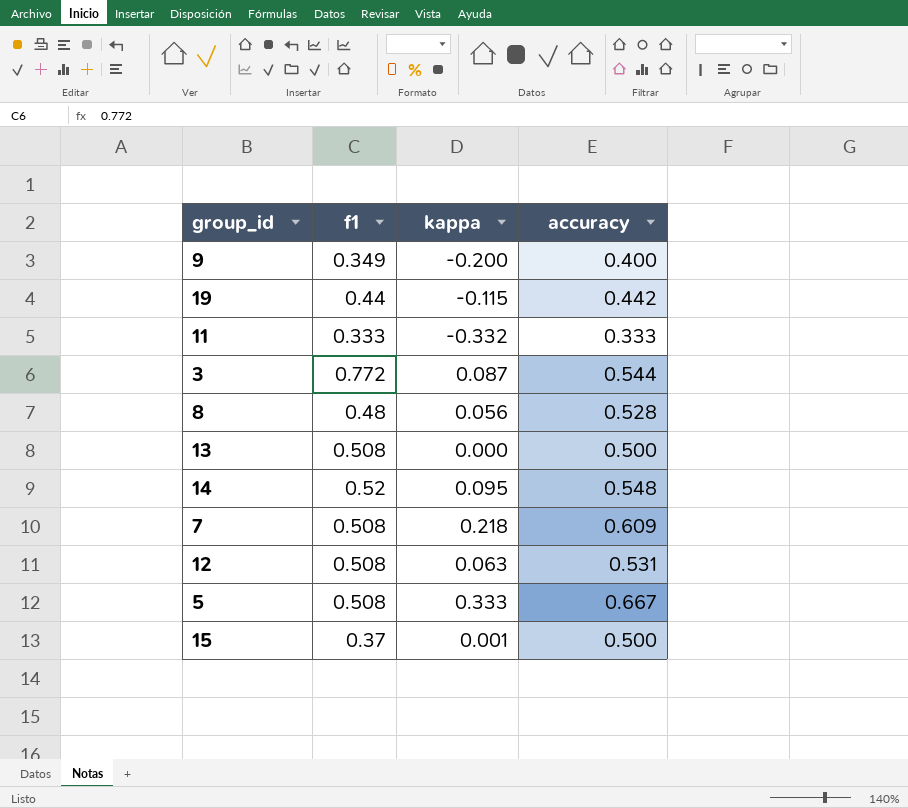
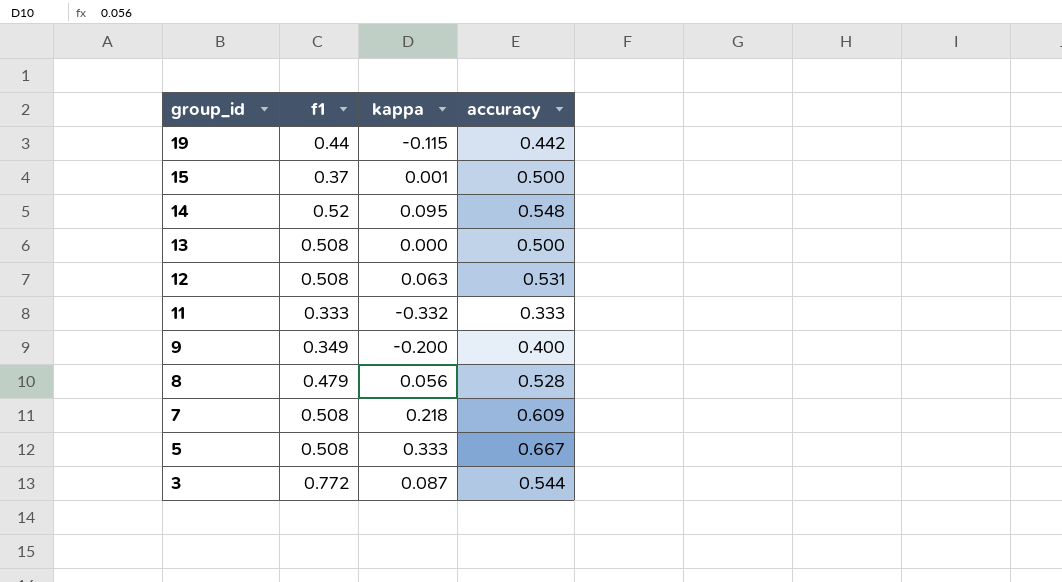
row order: none -> group_id descending
8 | f1: 0.48 -> 0.479

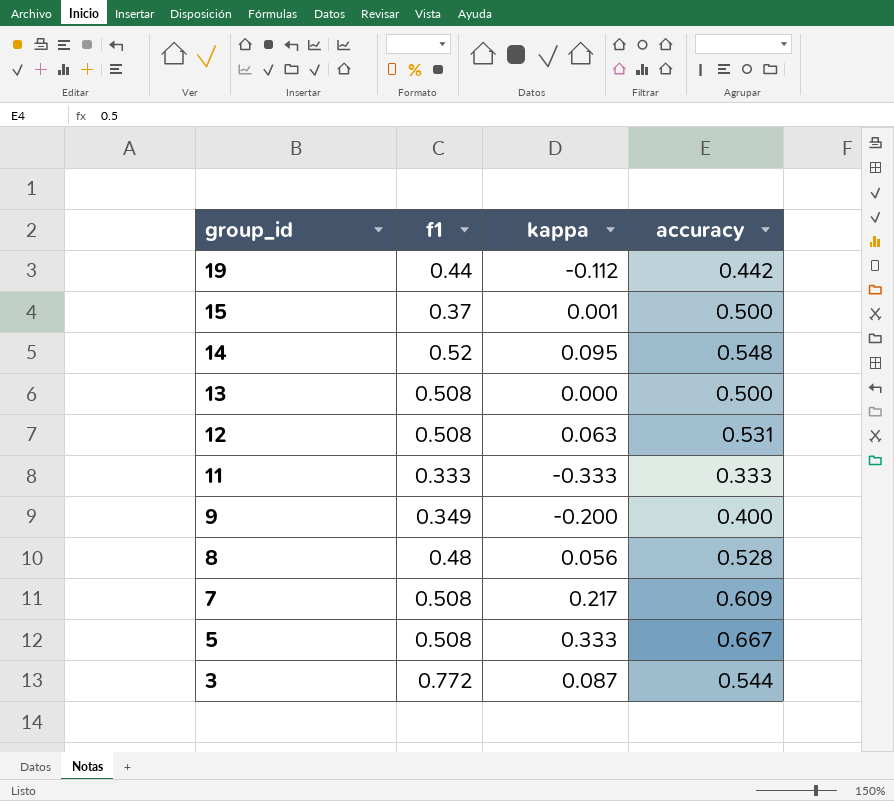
19 | kappa: -0.115 -> -0.112
11 | kappa: -0.332 -> -0.333
8 | f1: 0.479 -> 0.48
7 | kappa: 0.218 -> 0.217

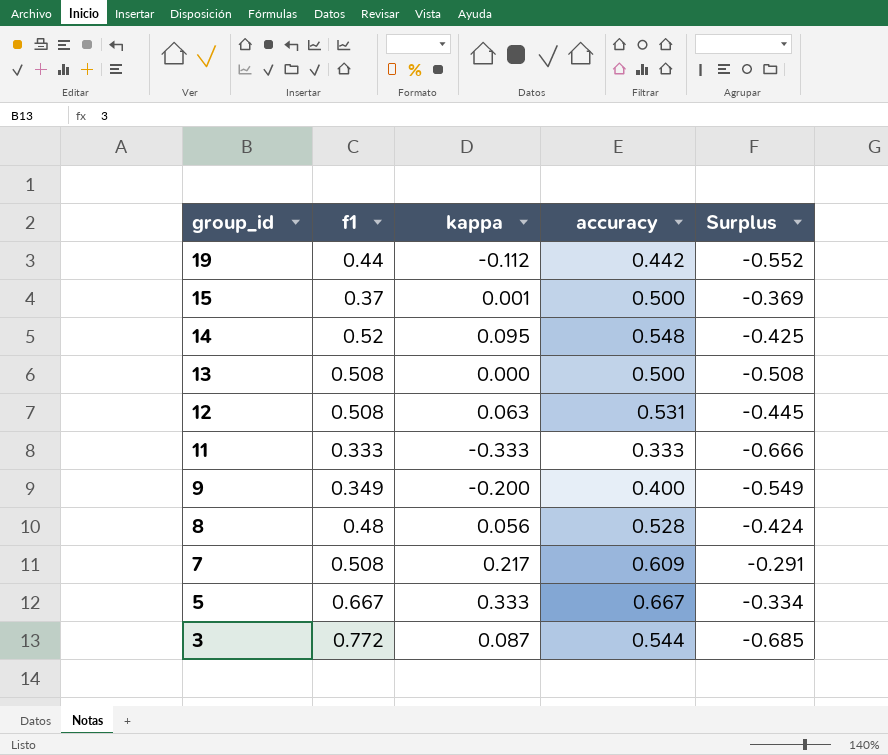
column Surplus | formula: none -> [kappa] - [f1]
5 | f1: 0.508 -> 0.667

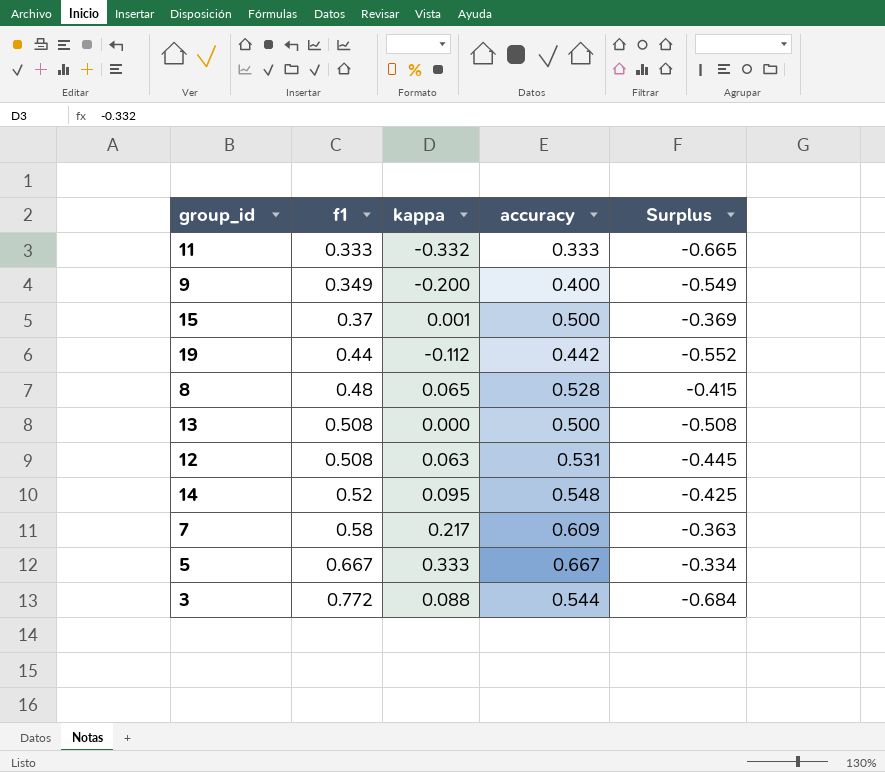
row order: group_id descending -> f1 ascending
11 | kappa: -0.333 -> -0.332
11 | Surplus: -0.666 -> -0.665
8 | kappa: 0.056 -> 0.065
8 | Surplus: -0.424 -> -0.415
7 | f1: 0.508 -> 0.58
7 | Surplus: -0.291 -> -0.363
3 | kappa: 0.087 -> 0.088
3 | Surplus: -0.685 -> -0.684

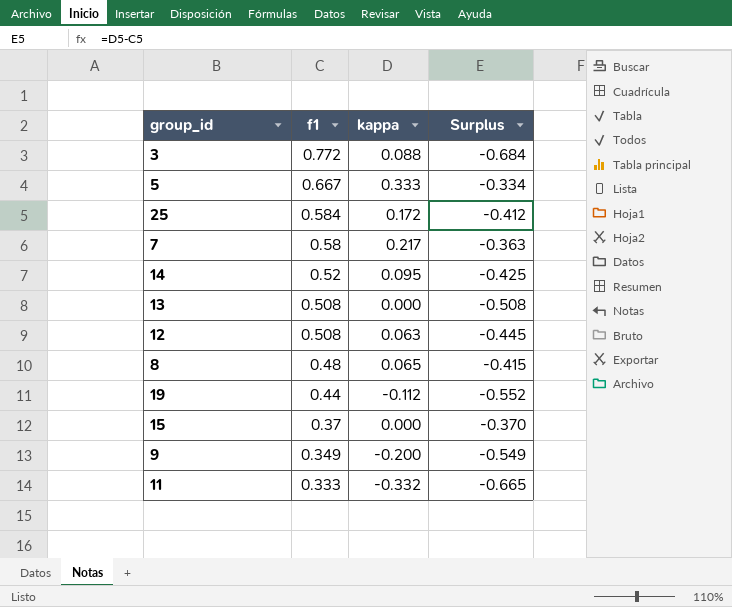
row order: f1 ascending -> f1 descending
column accuracy | position: 4 -> none
row 25: none -> 0.584 | 0.172 | -0.412
15 | kappa: 0.001 -> 0.000
15 | Surplus: -0.369 -> -0.370

